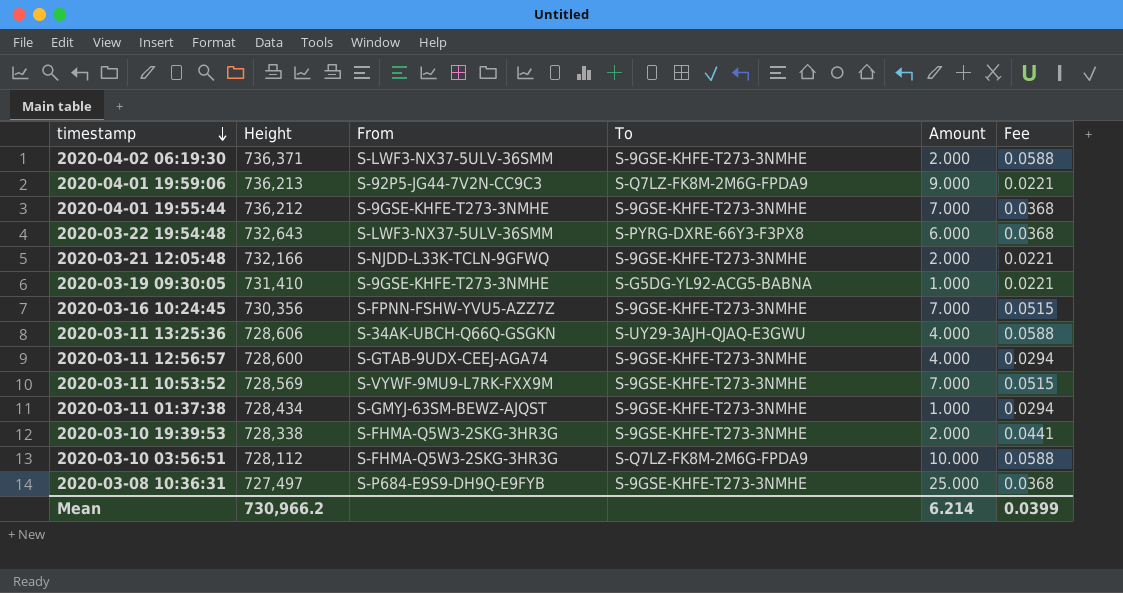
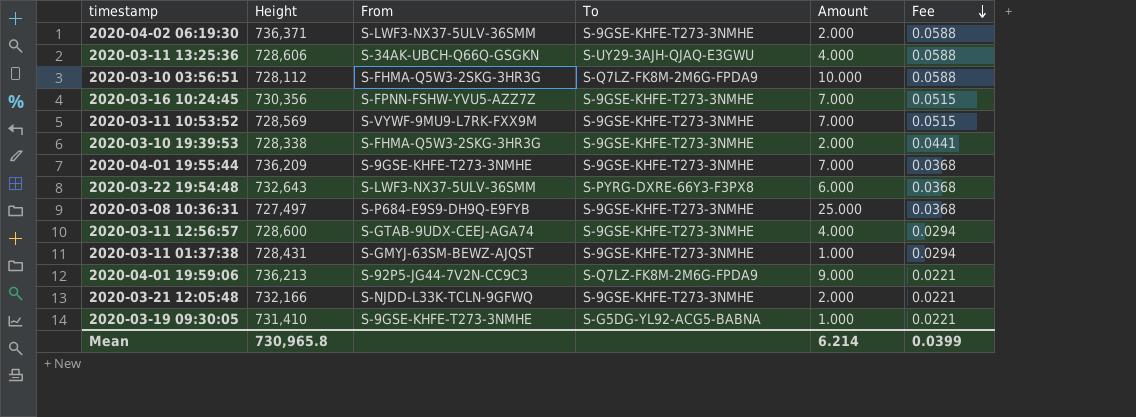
row order: timestamp descending -> Fee descending
2020-04-01 19:55:44 | Height: 736,212 -> 736,209
2020-03-11 01:37:38 | Height: 728,434 -> 728,431
Mean | Height: 730,966.2 -> 730,965.8

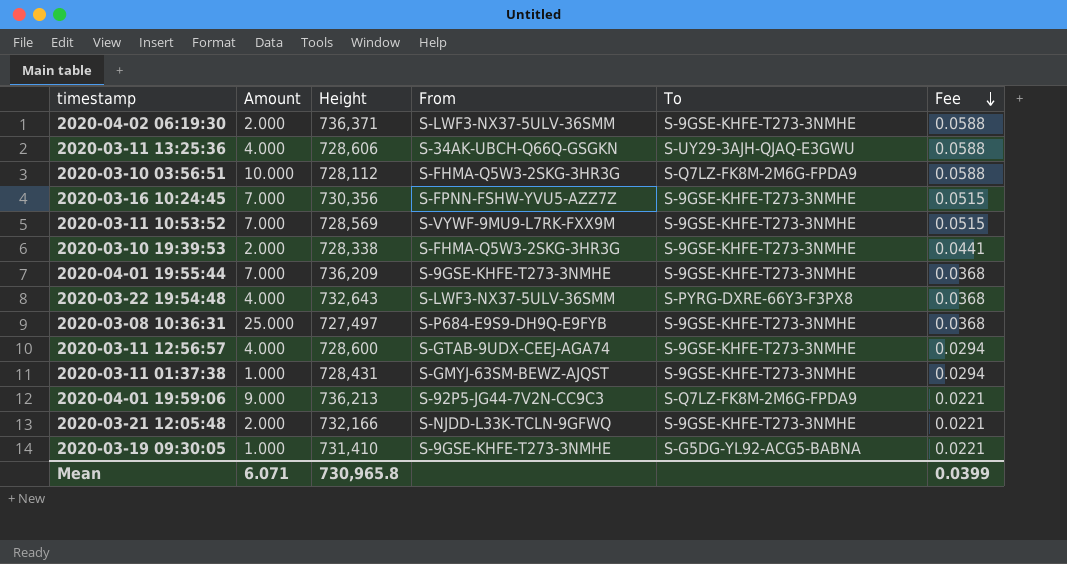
column Amount | position: 5 -> 2
2020-03-22 19:54:48 | Amount: 6.000 -> 4.000
Mean | Amount: 6.214 -> 6.071

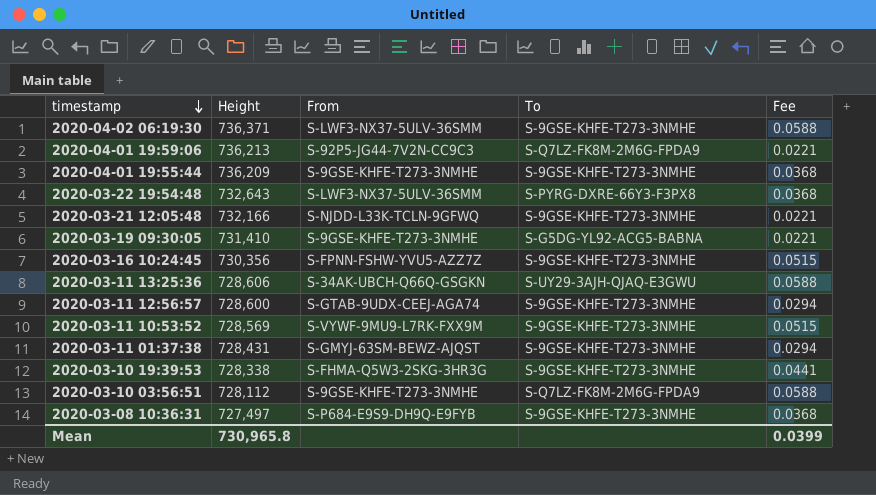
row order: Fee descending -> timestamp descending
column Amount | position: 2 -> none
2020-03-10 03:56:51 | From: S-FHMA-Q5W3-2SKG-3HR3G -> S-9GSE-KHFE-T273-3NMHE

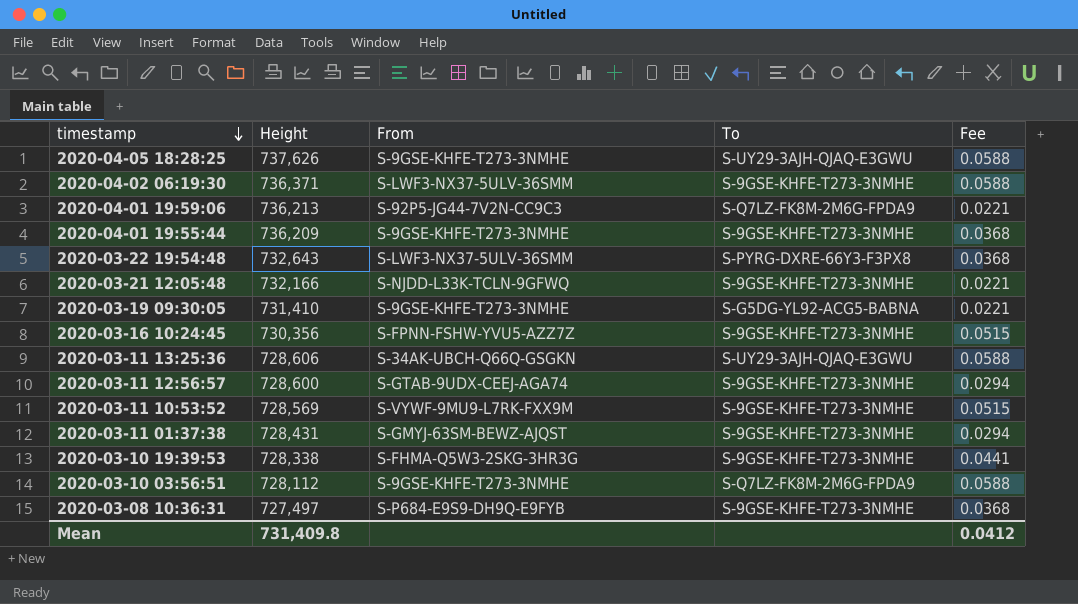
row 2020-04-05 18:28:25: none -> 737,626 | S-9GSE-KHFE-T273-3NMHE | S-UY29-3AJH-QJAQ-E3GWU | 0.0588
Mean | Height: 730,965.8 -> 731,409.8
Mean | Fee: 0.0399 -> 0.0412

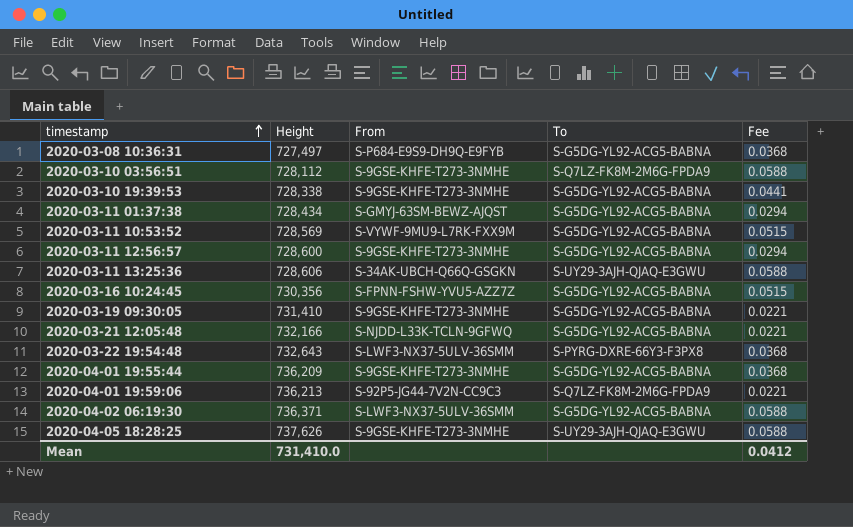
row order: timestamp descending -> timestamp ascending
2020-03-08 10:36:31 | To: S-9GSE-KHFE-T273-3NMHE -> S-G5DG-YL92-ACG5-BABNA
2020-03-10 19:39:53 | From: S-FHMA-Q5W3-2SKG-3HR3G -> S-9GSE-KHFE-T273-3NMHE
2020-03-10 19:39:53 | To: S-9GSE-KHFE-T273-3NMHE -> S-G5DG-YL92-ACG5-BABNA
2020-03-11 01:37:38 | Height: 728,431 -> 728,434
2020-03-11 01:37:38 | To: S-9GSE-KHFE-T273-3NMHE -> S-G5DG-YL92-ACG5-BABNA
2020-03-11 10:53:52 | To: S-9GSE-KHFE-T273-3NMHE -> S-G5DG-YL92-ACG5-BABNA
2020-03-11 12:56:57 | From: S-GTAB-9UDX-CEEJ-AGA74 -> S-9GSE-KHFE-T273-3NMHE
2020-03-11 12:56:57 | To: S-9GSE-KHFE-T273-3NMHE -> S-G5DG-YL92-ACG5-BABNA
2020-03-16 10:24:45 | To: S-9GSE-KHFE-T273-3NMHE -> S-G5DG-YL92-ACG5-BABNA
2020-03-21 12:05:48 | To: S-9GSE-KHFE-T273-3NMHE -> S-G5DG-YL92-ACG5-BABNA
2020-04-01 19:55:44 | To: S-9GSE-KHFE-T273-3NMHE -> S-G5DG-YL92-ACG5-BABNA
2020-04-02 06:19:30 | To: S-9GSE-KHFE-T273-3NMHE -> S-G5DG-YL92-ACG5-BABNA
Mean | Height: 731,409.8 -> 731,410.0

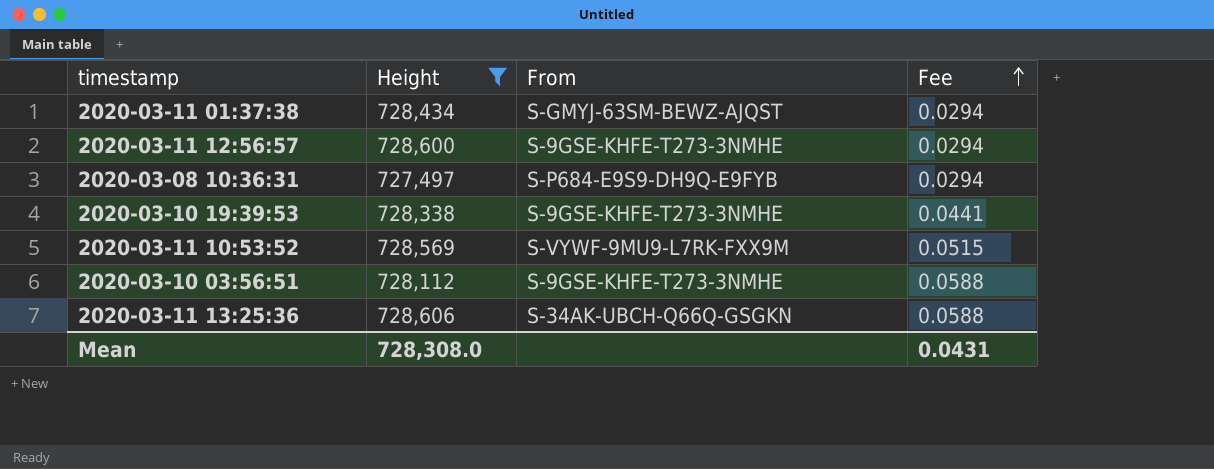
filter: none -> Height <= 728,606
row order: timestamp ascending -> Fee ascending
column To | position: 4 -> none
2020-03-08 10:36:31 | Fee: 0.0368 -> 0.0294
Mean | Height: 731,410.0 -> 728,308.0
Mean | Fee: 0.0412 -> 0.0431

